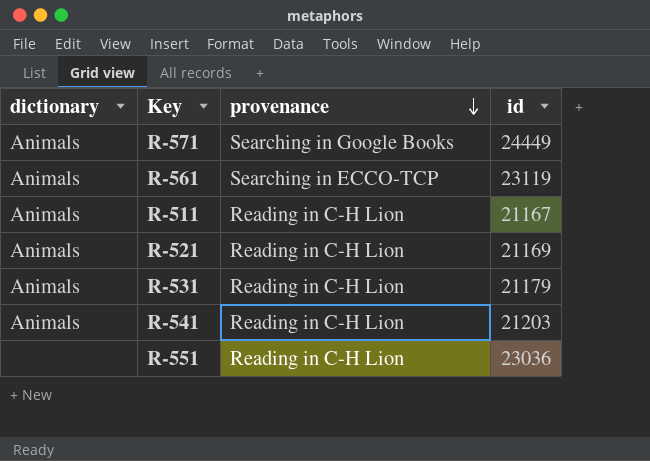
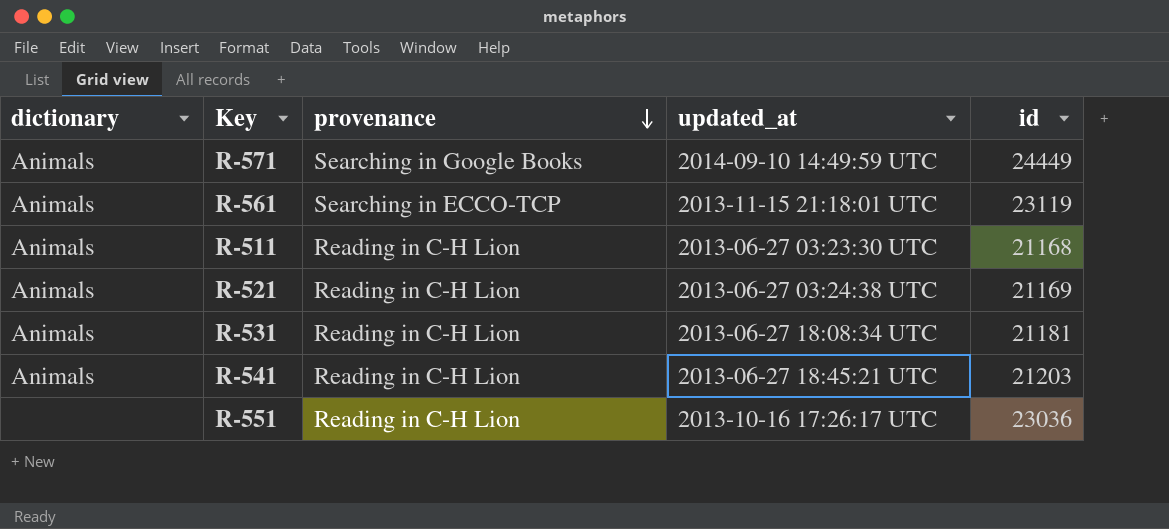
column updated_at | position: none -> 4
R-511 | id: 21167 -> 21168
R-531 | id: 21179 -> 21181

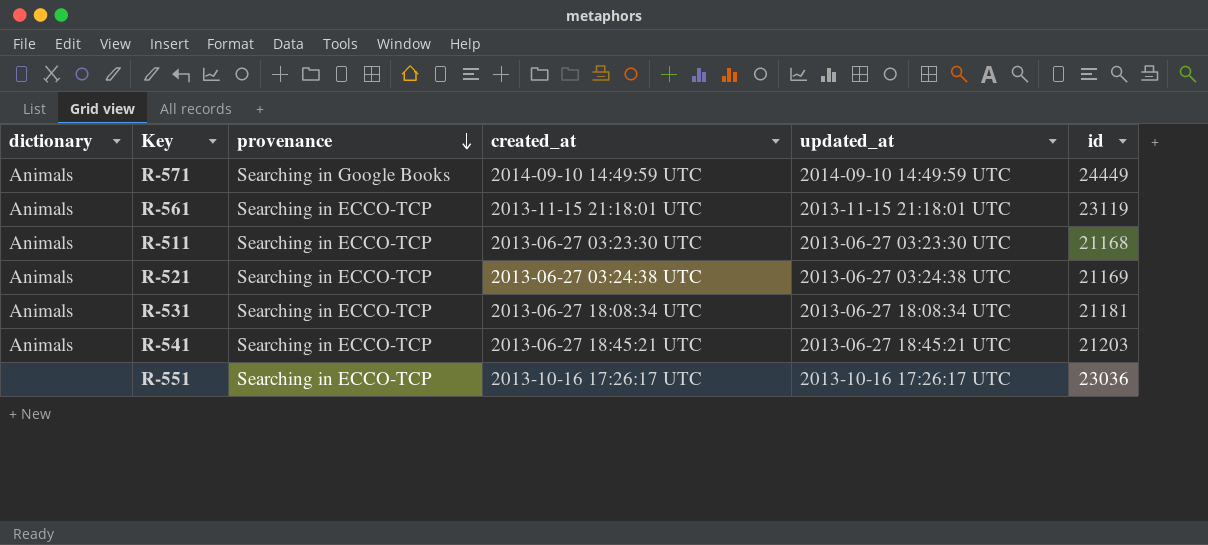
column created_at | position: none -> 4
R-511 | provenance: Reading in C-H Lion -> Searching in ECCO-TCP
R-521 | provenance: Reading in C-H Lion -> Searching in ECCO-TCP
R-531 | provenance: Reading in C-H Lion -> Searching in ECCO-TCP
R-541 | provenance: Reading in C-H Lion -> Searching in ECCO-TCP
R-551 | provenance: Reading in C-H Lion -> Searching in ECCO-TCP

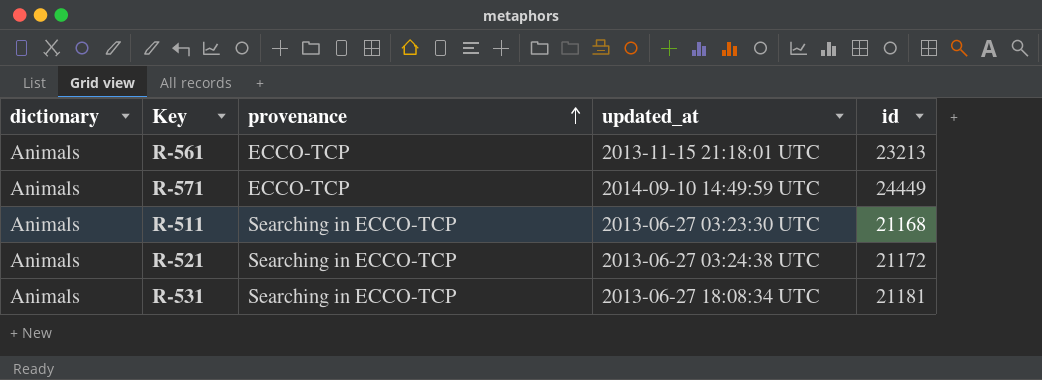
row order: provenance descending -> provenance ascending
column created_at | position: 4 -> none
row R-541: Animals | Searching in ECCO-TCP | 2013-06-27 18:45:21 UTC | 2013-06-27 18:45:21 UTC | 21203 -> none
row R-551: none | Searching in ECCO-TCP | 2013-10-16 17:26:17 UTC | 2013-10-16 17:26:17 UTC | 23036 -> none
R-561 | provenance: Searching in ECCO-TCP -> ECCO-TCP
R-561 | id: 23119 -> 23213
R-571 | provenance: Searching in Google Books -> ECCO-TCP
R-521 | id: 21169 -> 21172

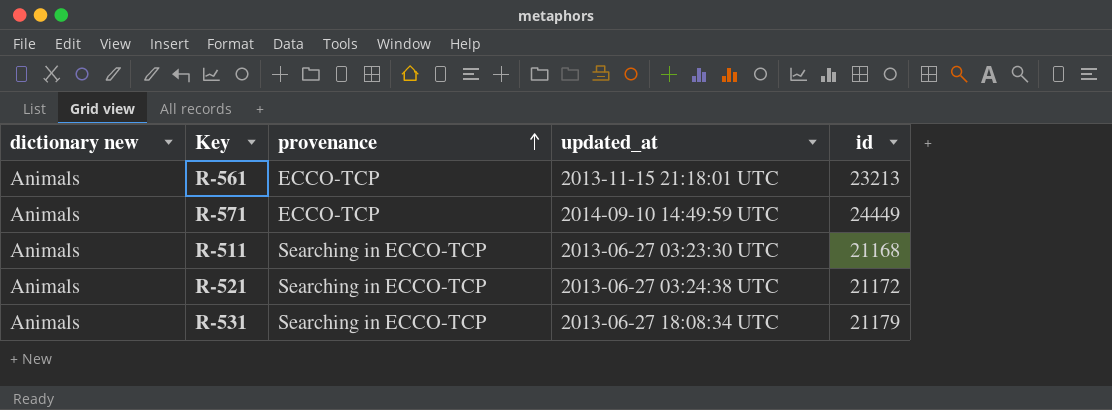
column name: dictionary -> dictionary new
R-531 | id: 21181 -> 21179

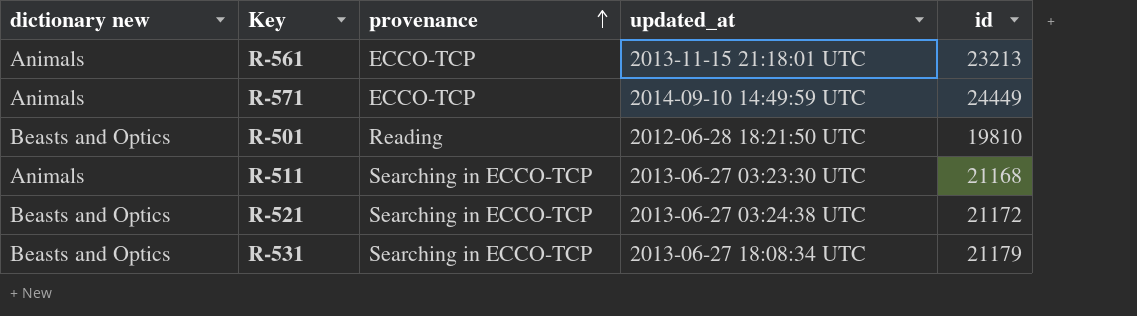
row R-501: none -> Beasts and Optics | Reading | 2012-06-28 18:21:50 UTC | 19810
R-521 | dictionary new: Animals -> Beasts and Optics
R-531 | dictionary new: Animals -> Beasts and Optics

